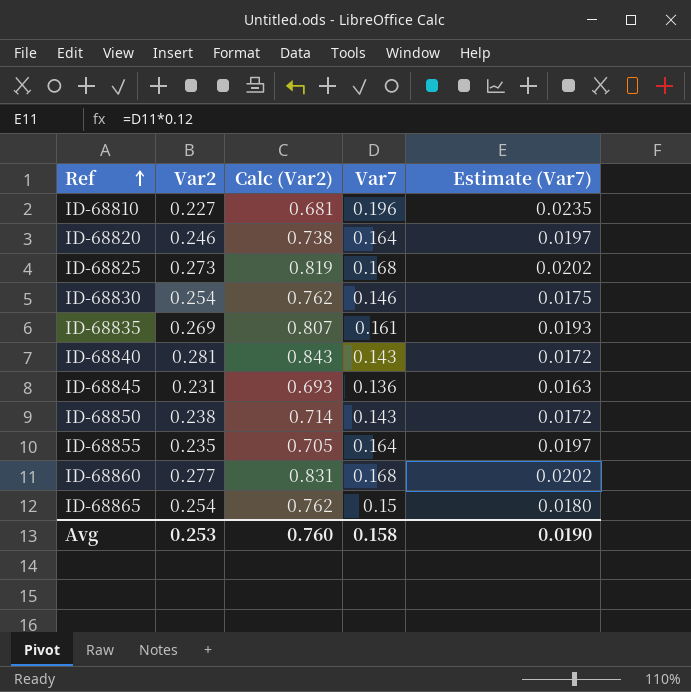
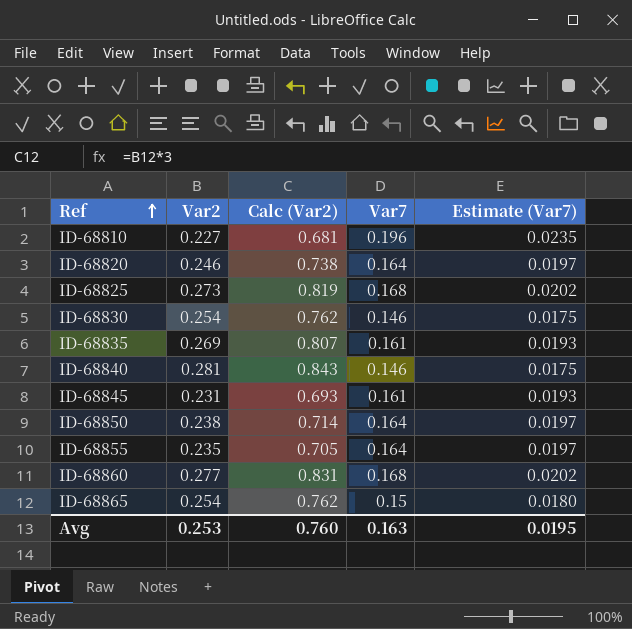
ID-68840 | Var7: 0.143 -> 0.146
ID-68840 | Estimate (Var7): 0.0172 -> 0.0175
ID-68845 | Var7: 0.136 -> 0.161
ID-68845 | Estimate (Var7): 0.0163 -> 0.0193
ID-68850 | Var7: 0.143 -> 0.164
ID-68850 | Estimate (Var7): 0.0172 -> 0.0197
Avg | Var7: 0.158 -> 0.163
Avg | Estimate (Var7): 0.0190 -> 0.0195

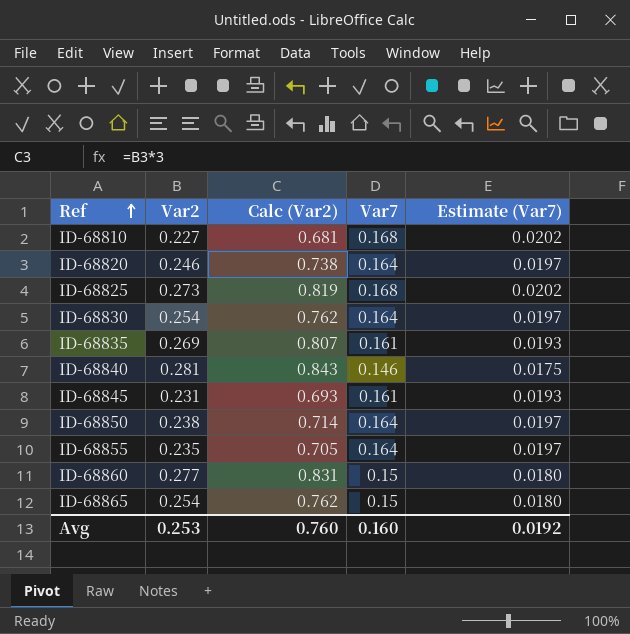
ID-68810 | Var7: 0.196 -> 0.168
ID-68810 | Estimate (Var7): 0.0235 -> 0.0202
ID-68830 | Var7: 0.146 -> 0.164
ID-68830 | Estimate (Var7): 0.0175 -> 0.0197
ID-68860 | Var7: 0.168 -> 0.15
ID-68860 | Estimate (Var7): 0.0202 -> 0.0180
Avg | Var7: 0.163 -> 0.160
Avg | Estimate (Var7): 0.0195 -> 0.0192

